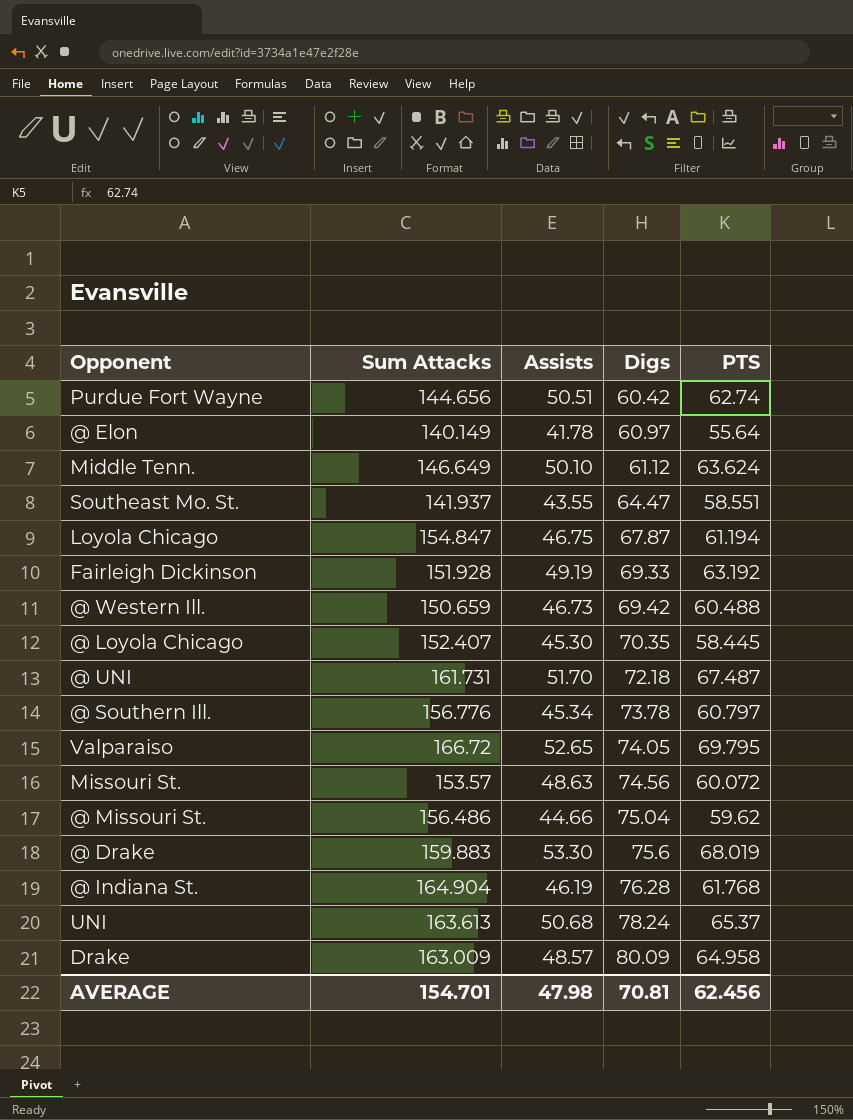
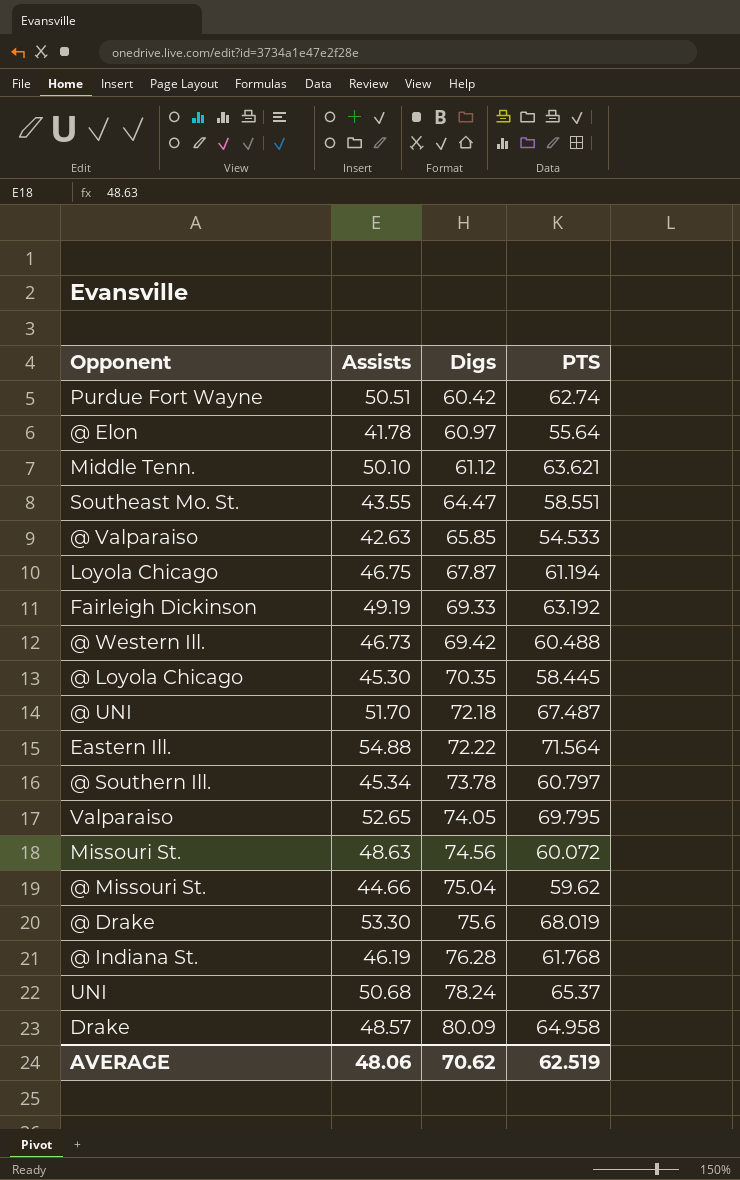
column Sum Attacks | position: 2 -> none
Middle Tenn. | PTS: 63.624 -> 63.621
row @ Valparaiso: none -> 42.63 | 65.85 | 54.533
row Eastern Ill.: none -> 54.88 | 72.22 | 71.564
AVERAGE | Assists: 47.98 -> 48.06
AVERAGE | Digs: 70.81 -> 70.62
AVERAGE | PTS: 62.456 -> 62.519

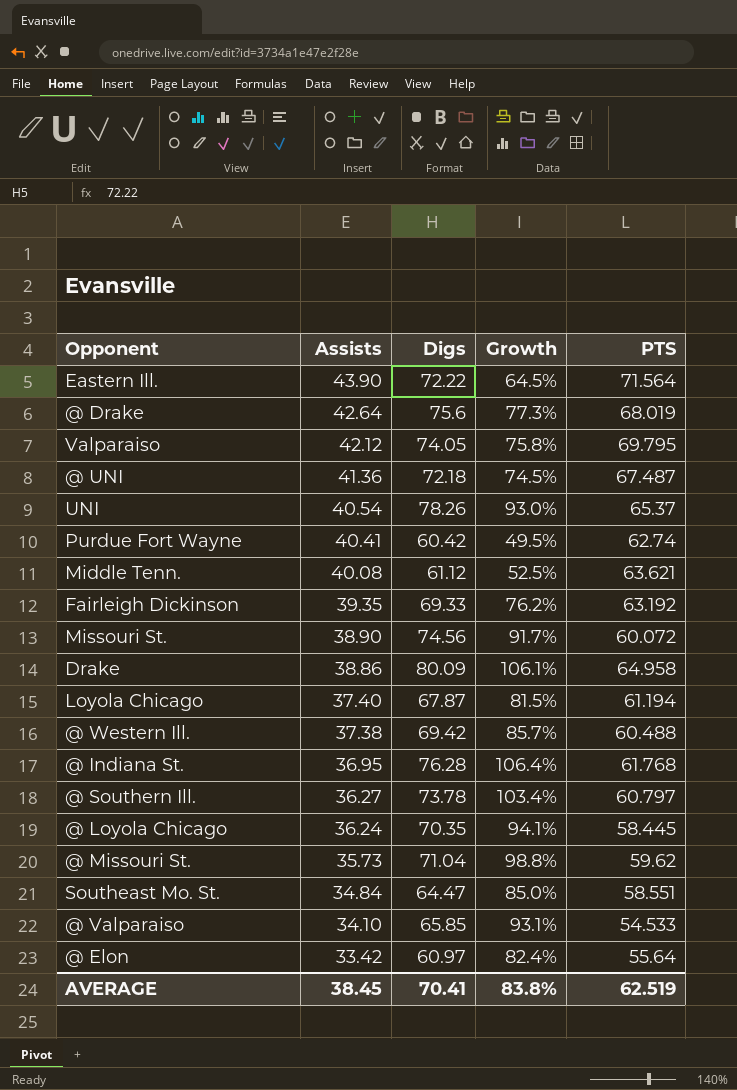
row order: Digs ascending -> Assists descending
column Growth | formula: none -> ([Digs] - [Assists]) / [Assists]
Eastern Ill. | Assists: 54.88 -> 43.90
@ Drake | Assists: 53.30 -> 42.64
Valparaiso | Assists: 52.65 -> 42.12
@ UNI | Assists: 51.70 -> 41.36
UNI | Assists: 50.68 -> 40.54
UNI | Digs: 78.24 -> 78.26
Purdue Fort Wayne | Assists: 50.51 -> 40.41
Middle Tenn. | Assists: 50.10 -> 40.08
Fairleigh Dickinson | Assists: 49.19 -> 39.35
Missouri St. | Assists: 48.63 -> 38.90
Drake | Assists: 48.57 -> 38.86
Loyola Chicago | Assists: 46.75 -> 37.40
@ Western Ill. | Assists: 46.73 -> 37.38
@ Indiana St. | Assists: 46.19 -> 36.95
@ Southern Ill. | Assists: 45.34 -> 36.27
@ Loyola Chicago | Assists: 45.30 -> 36.24
@ Missouri St. | Assists: 44.66 -> 35.73
@ Missouri St. | Digs: 75.04 -> 71.04
Southeast Mo. St. | Assists: 43.55 -> 34.84
@ Valparaiso | Assists: 42.63 -> 34.10
@ Elon | Assists: 41.78 -> 33.42
AVERAGE | Assists: 48.06 -> 38.45
AVERAGE | Digs: 70.62 -> 70.41

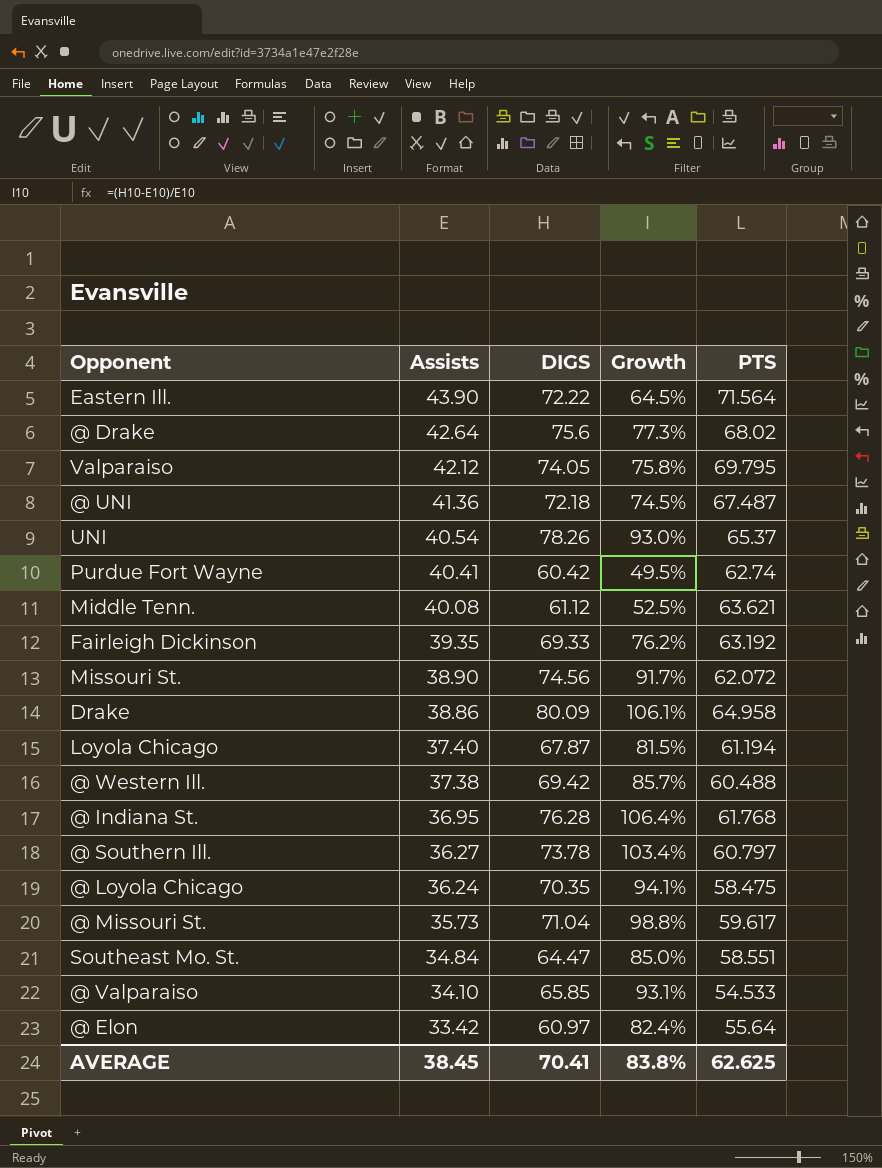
column name: Digs -> DIGS
@ Drake | PTS: 68.019 -> 68.02
Missouri St. | PTS: 60.072 -> 62.072
@ Loyola Chicago | PTS: 58.445 -> 58.475
@ Missouri St. | PTS: 59.62 -> 59.617
AVERAGE | PTS: 62.519 -> 62.625

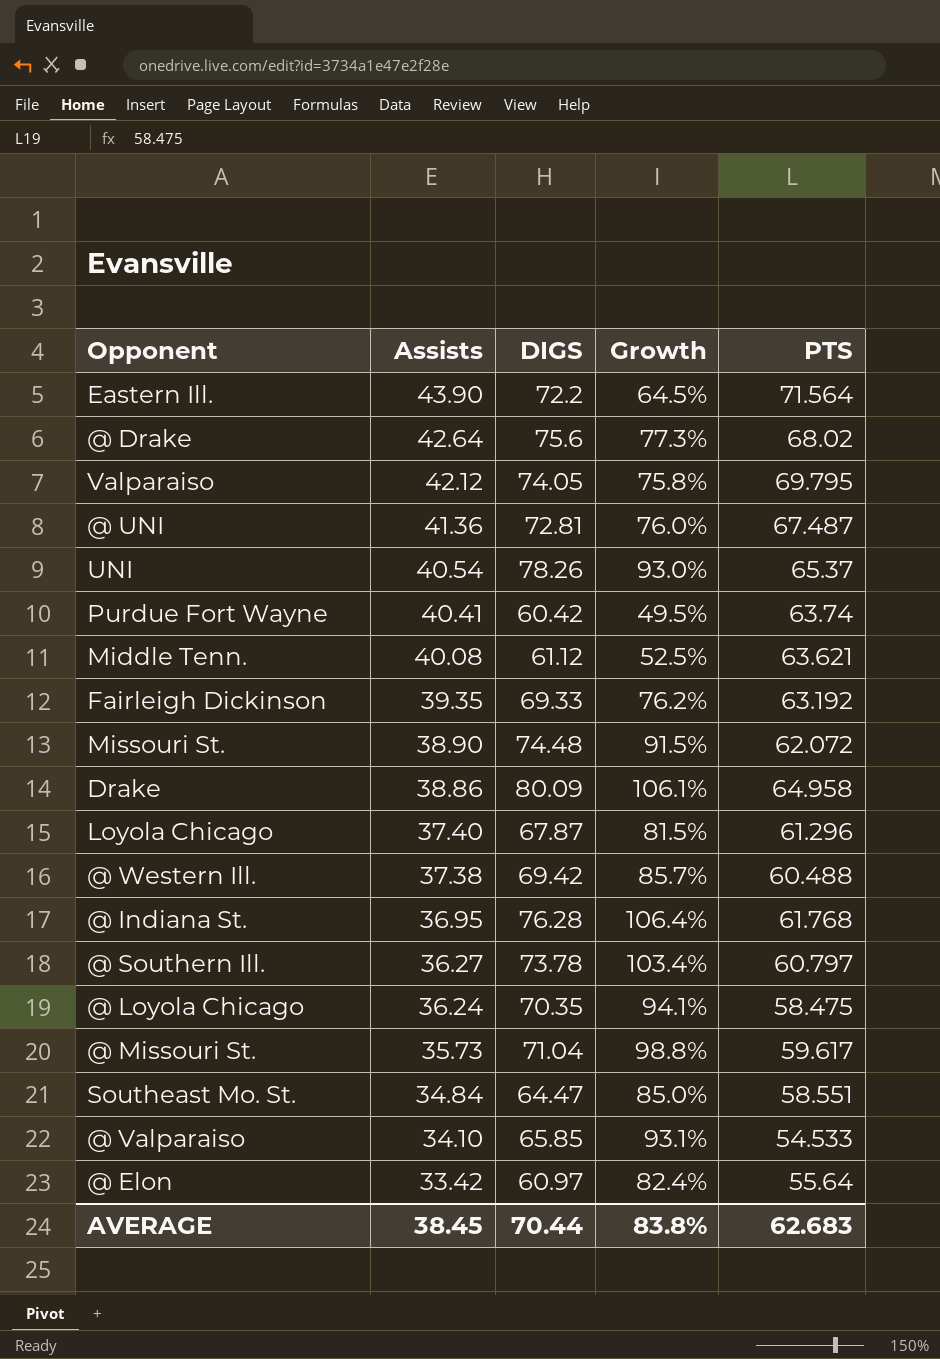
Eastern Ill. | DIGS: 72.22 -> 72.2
@ UNI | DIGS: 72.18 -> 72.81
@ UNI | Growth: 74.5% -> 76.0%
Purdue Fort Wayne | PTS: 62.74 -> 63.74
Missouri St. | DIGS: 74.56 -> 74.48
Missouri St. | Growth: 91.7% -> 91.5%
Loyola Chicago | PTS: 61.194 -> 61.296
AVERAGE | DIGS: 70.41 -> 70.44
AVERAGE | PTS: 62.625 -> 62.683

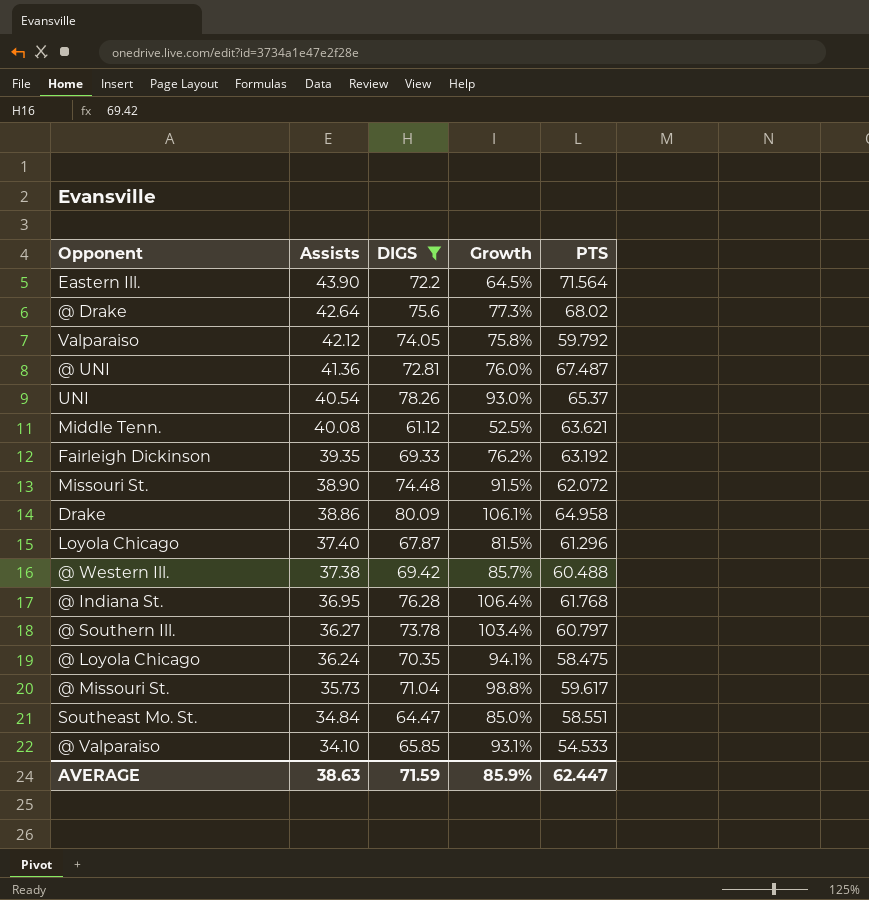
filter: none -> DIGS >= 61.12
Valparaiso | PTS: 69.795 -> 59.792
AVERAGE | Assists: 38.45 -> 38.63
AVERAGE | DIGS: 70.44 -> 71.59
AVERAGE | Growth: 83.8% -> 85.9%
AVERAGE | PTS: 62.683 -> 62.447

